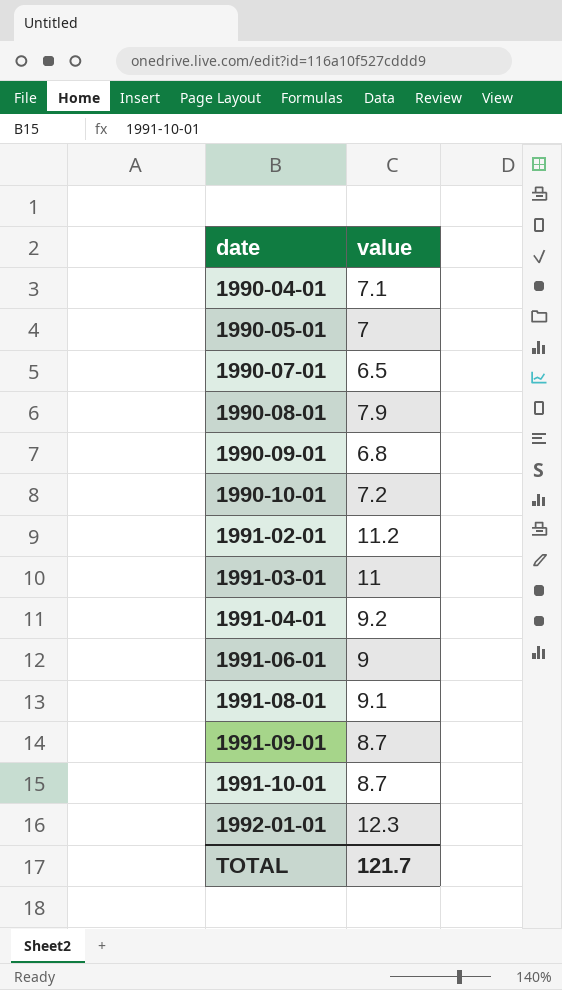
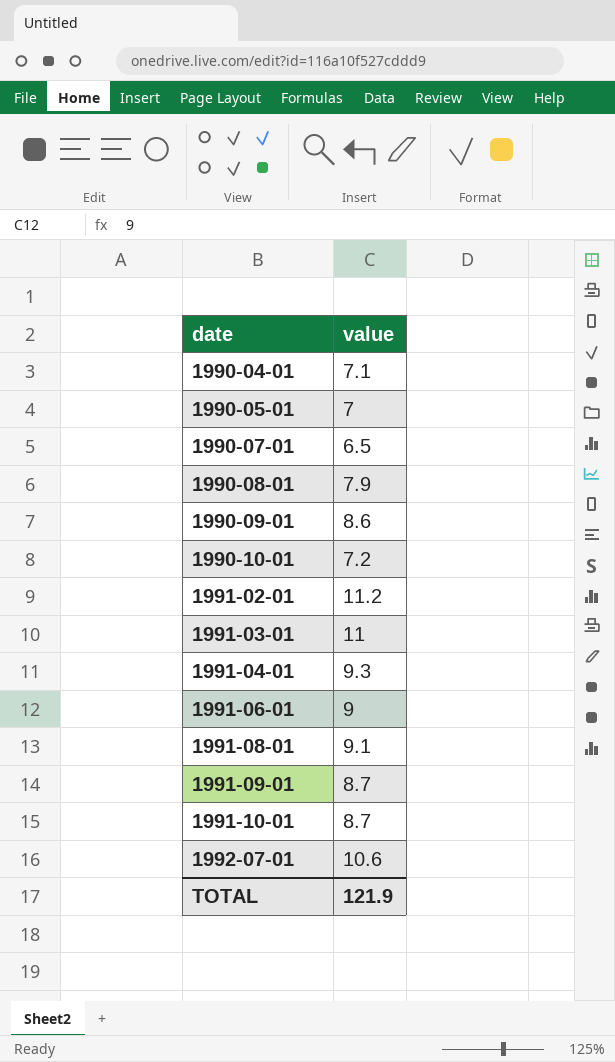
row 1992-01-01: 12.3 -> none
1990-09-01 | value: 6.8 -> 8.6
1991-04-01 | value: 9.2 -> 9.3
row 1992-07-01: none -> 10.6
TOTAL | value: 121.7 -> 121.9

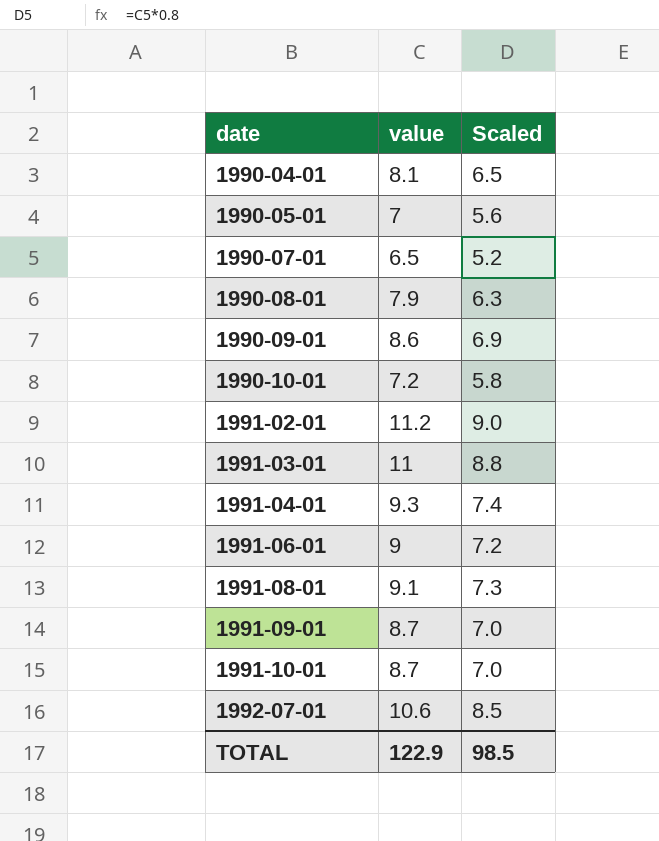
column Scaled | formula: none -> [value] * 0.8
1990-04-01 | value: 7.1 -> 8.1
TOTAL | value: 121.9 -> 122.9

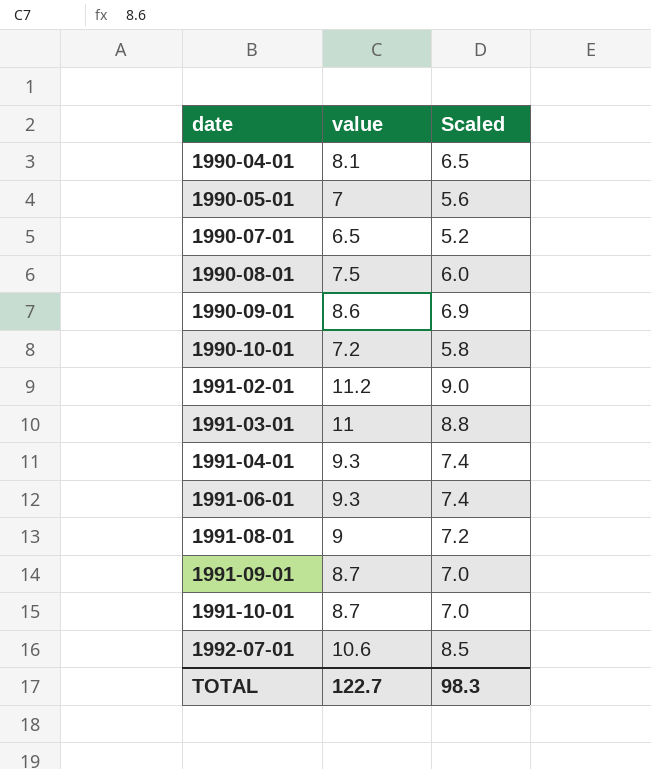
1990-08-01 | value: 7.9 -> 7.5
1990-08-01 | Scaled: 6.3 -> 6.0
1991-06-01 | value: 9 -> 9.3
1991-06-01 | Scaled: 7.2 -> 7.4
1991-08-01 | value: 9.1 -> 9
1991-08-01 | Scaled: 7.3 -> 7.2
TOTAL | value: 122.9 -> 122.7
TOTAL | Scaled: 98.5 -> 98.3

